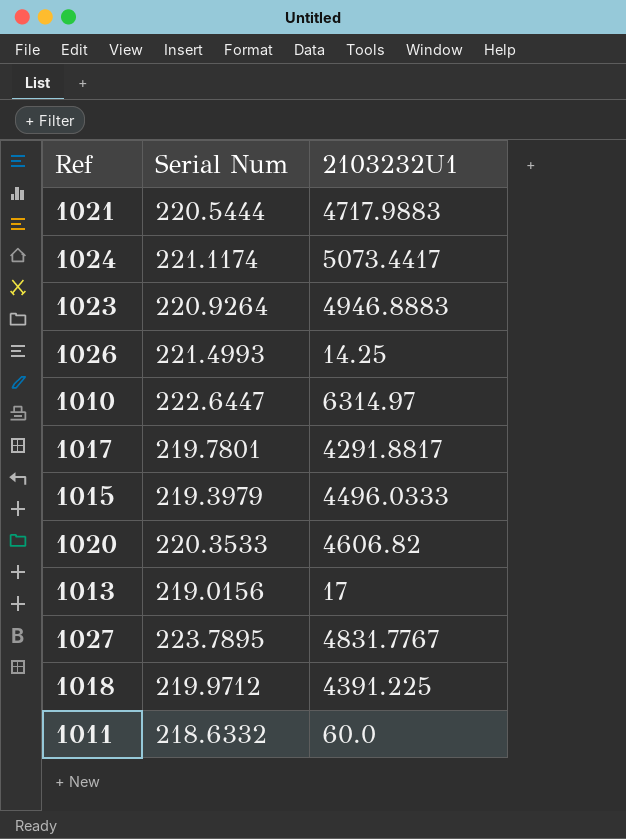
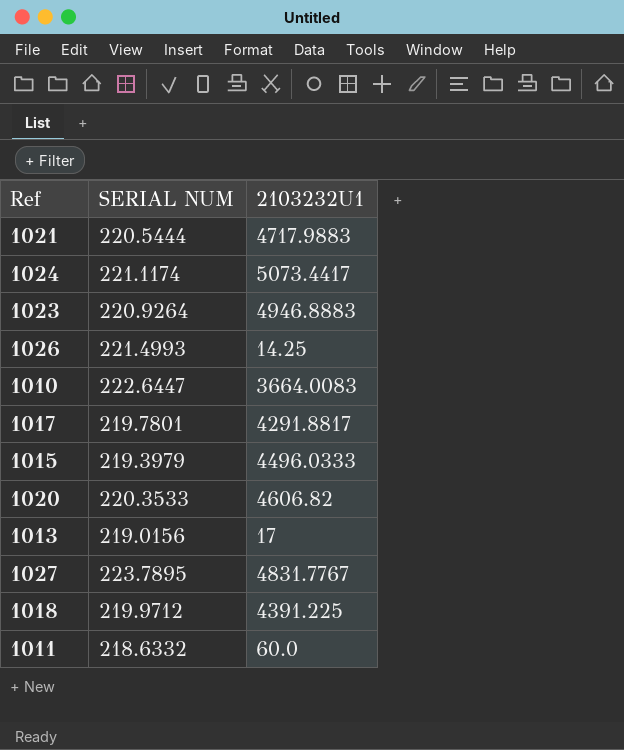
column name: Serial Num -> SERIAL NUM
1010 | 2103232U1: 6314.97 -> 3664.0083

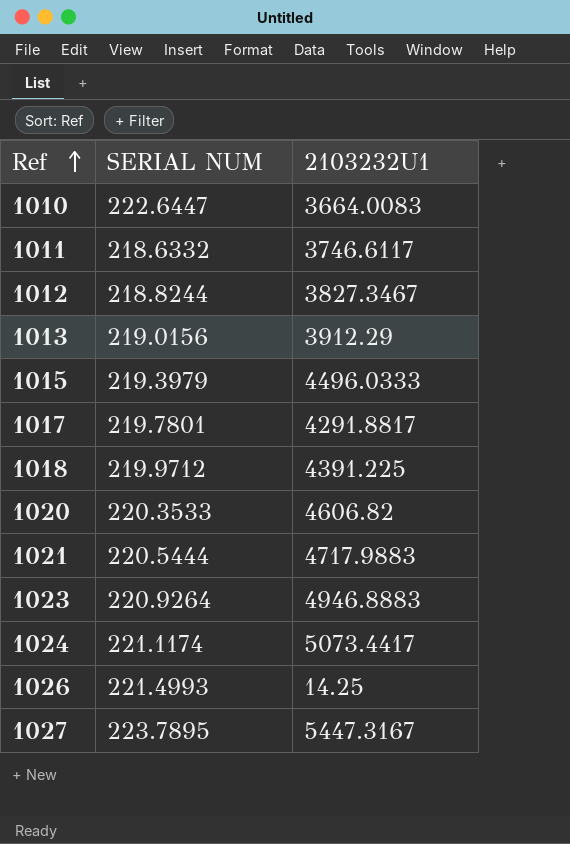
row order: none -> Ref ascending
1011 | 2103232U1: 60.0 -> 3746.6117
row 1012: none -> 218.8244 | 3827.3467
1013 | 2103232U1: 17 -> 3912.29
1027 | 2103232U1: 4831.7767 -> 5447.3167

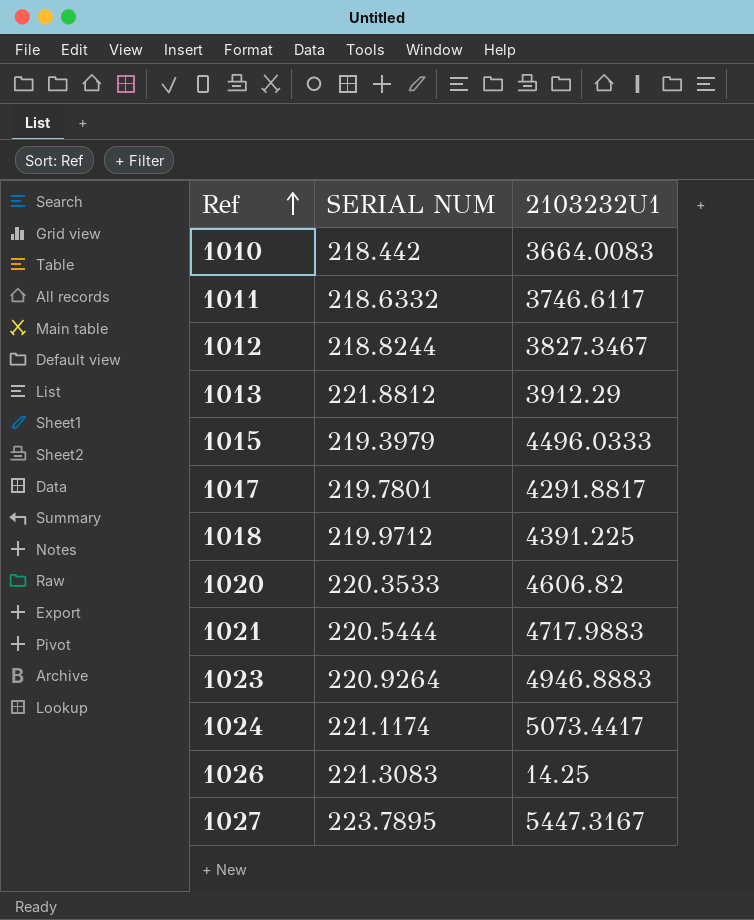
1010 | SERIAL NUM: 222.6447 -> 218.442
1013 | SERIAL NUM: 219.0156 -> 221.8812
1026 | SERIAL NUM: 221.4993 -> 221.3083

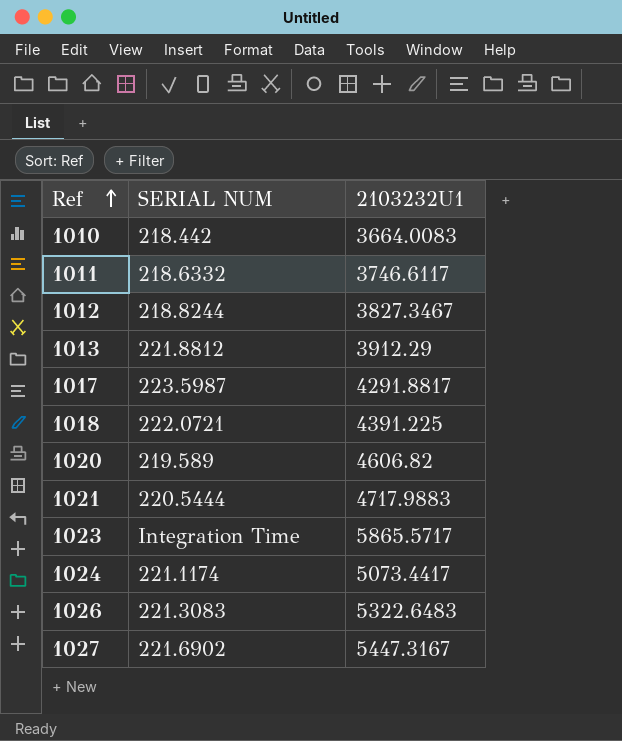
row 1015: 219.3979 | 4496.0333 -> none
1017 | SERIAL NUM: 219.7801 -> 223.5987
1018 | SERIAL NUM: 219.9712 -> 222.0721
1020 | SERIAL NUM: 220.3533 -> 219.589
1023 | SERIAL NUM: 220.9264 -> Integration Time
1023 | 2103232U1: 4946.8883 -> 5865.5717
1026 | 2103232U1: 14.25 -> 5322.6483
1027 | SERIAL NUM: 223.7895 -> 221.6902

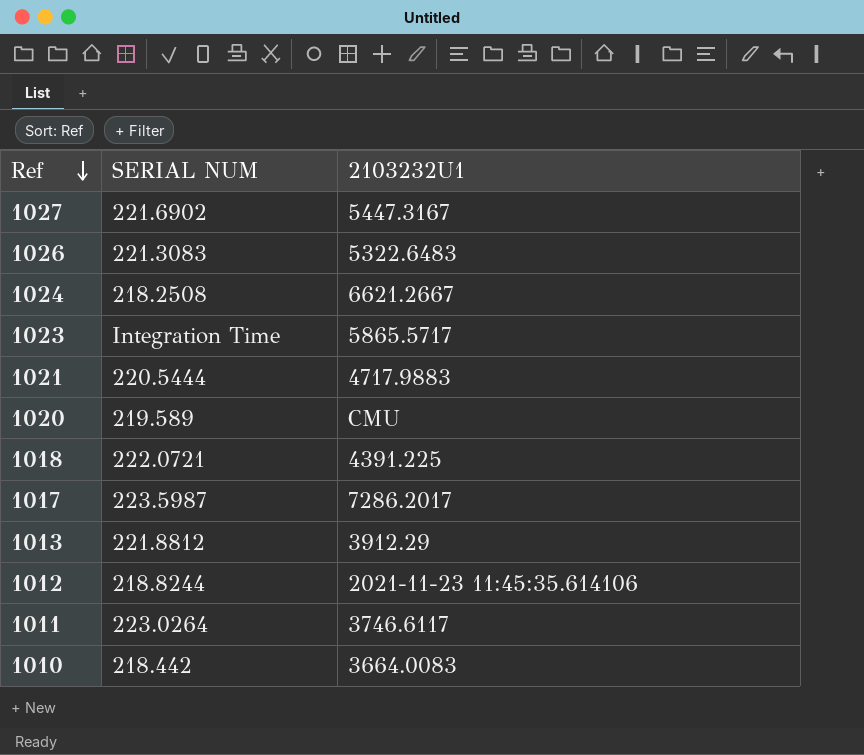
row order: Ref ascending -> Ref descending
1024 | SERIAL NUM: 221.1174 -> 218.2508
1024 | 2103232U1: 5073.4417 -> 6621.2667
1020 | 2103232U1: 4606.82 -> CMU
1017 | 2103232U1: 4291.8817 -> 7286.2017
1012 | 2103232U1: 3827.3467 -> 2021-11-23 11:45:35.614106
1011 | SERIAL NUM: 218.6332 -> 223.0264

